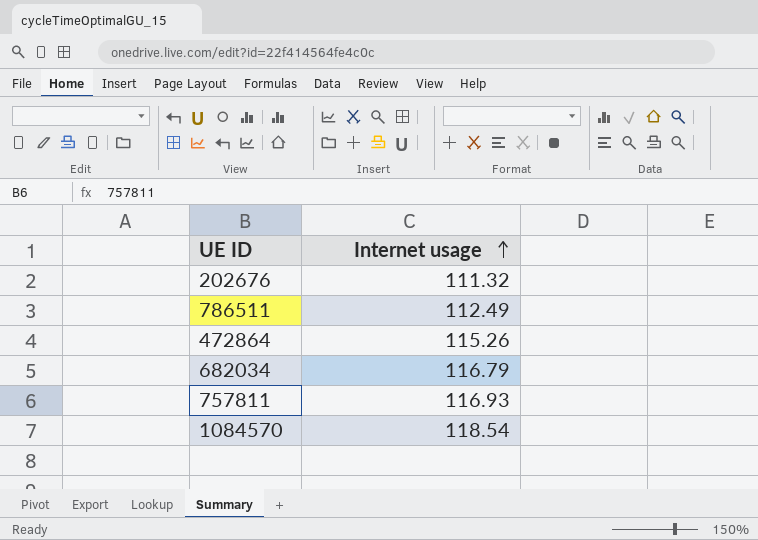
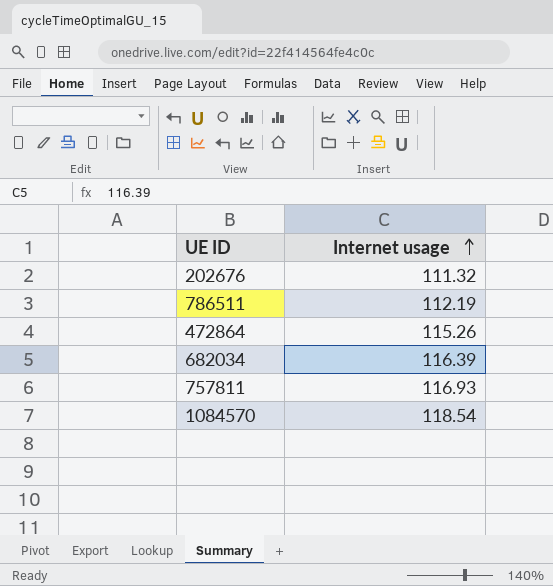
786511 | Internet usage: 112.49 -> 112.19
682034 | Internet usage: 116.79 -> 116.39

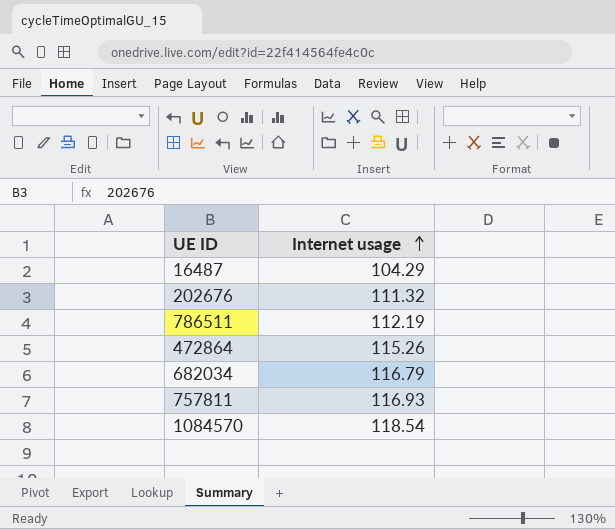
row 16487: none -> 104.29
682034 | Internet usage: 116.39 -> 116.79

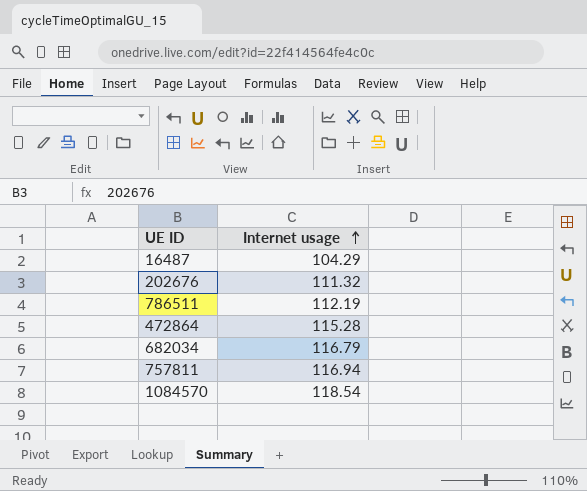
472864 | Internet usage: 115.26 -> 115.28
757811 | Internet usage: 116.93 -> 116.94

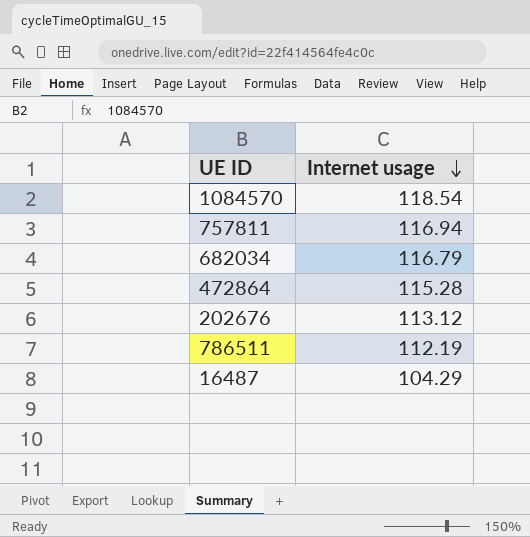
row order: Internet usage ascending -> Internet usage descending
202676 | Internet usage: 111.32 -> 113.12

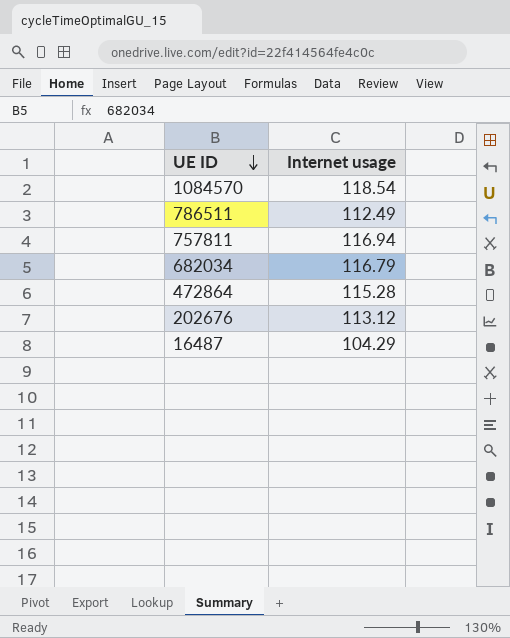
row order: Internet usage descending -> UE ID descending
786511 | Internet usage: 112.19 -> 112.49

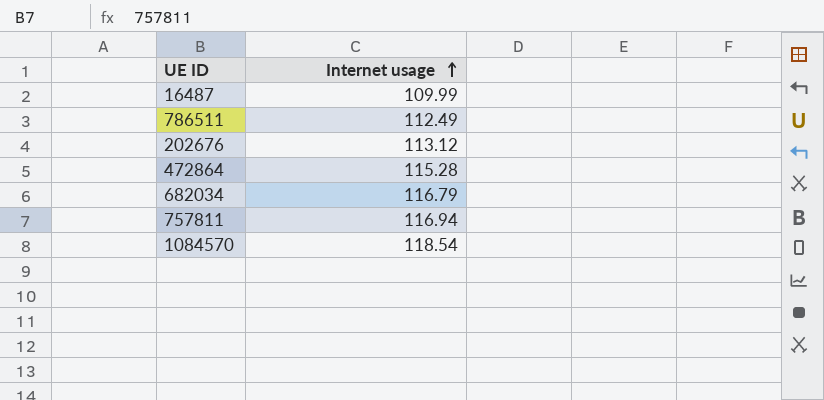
row order: UE ID descending -> Internet usage ascending
16487 | Internet usage: 104.29 -> 109.99

